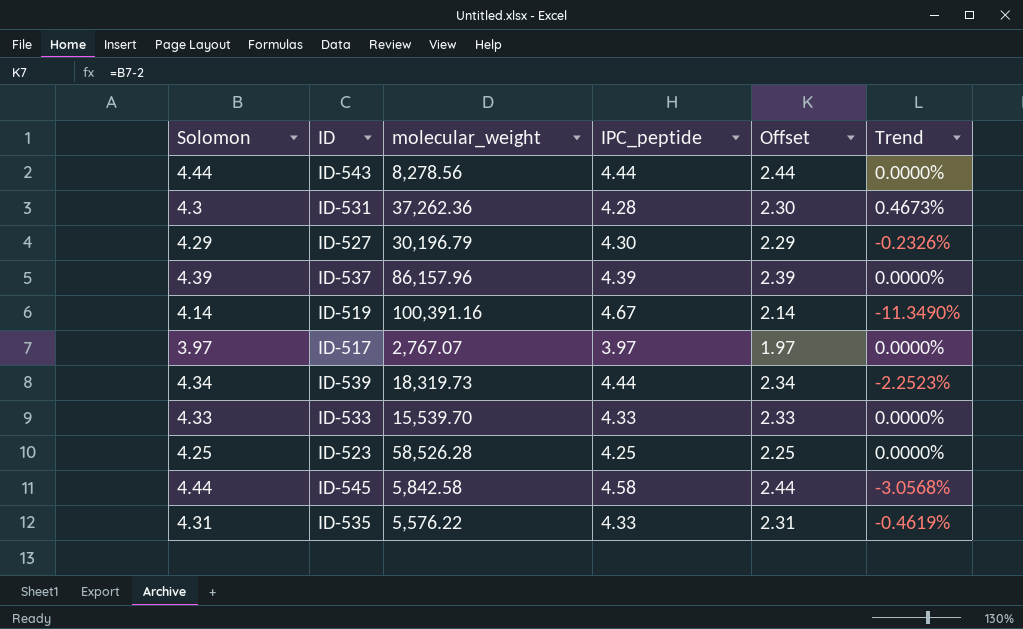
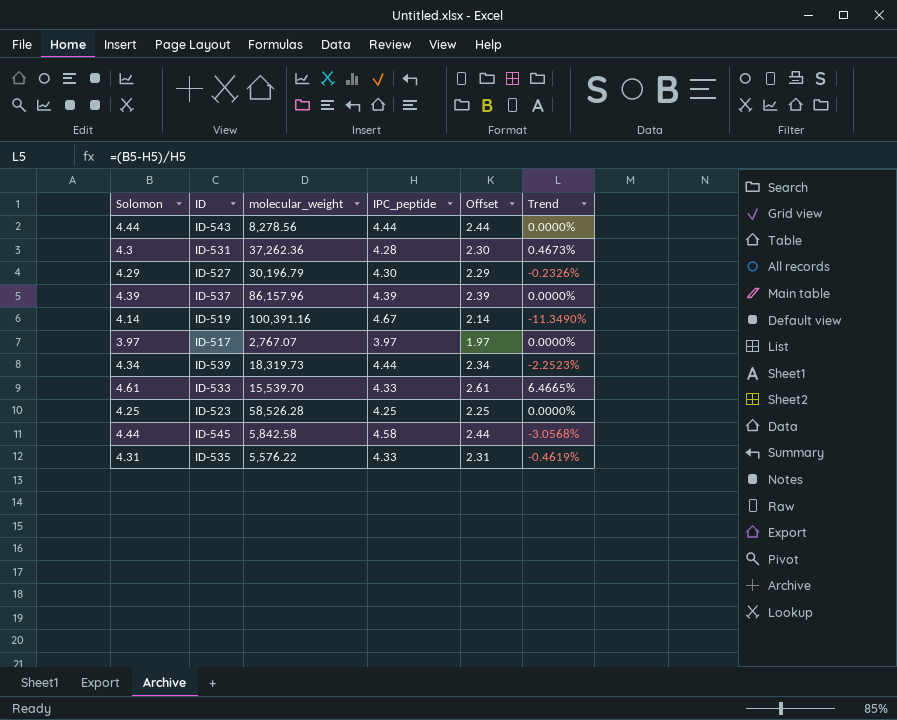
ID-533 | Solomon: 4.33 -> 4.61
ID-533 | Offset: 2.33 -> 2.61
ID-533 | Trend: 0.0000% -> 6.4665%

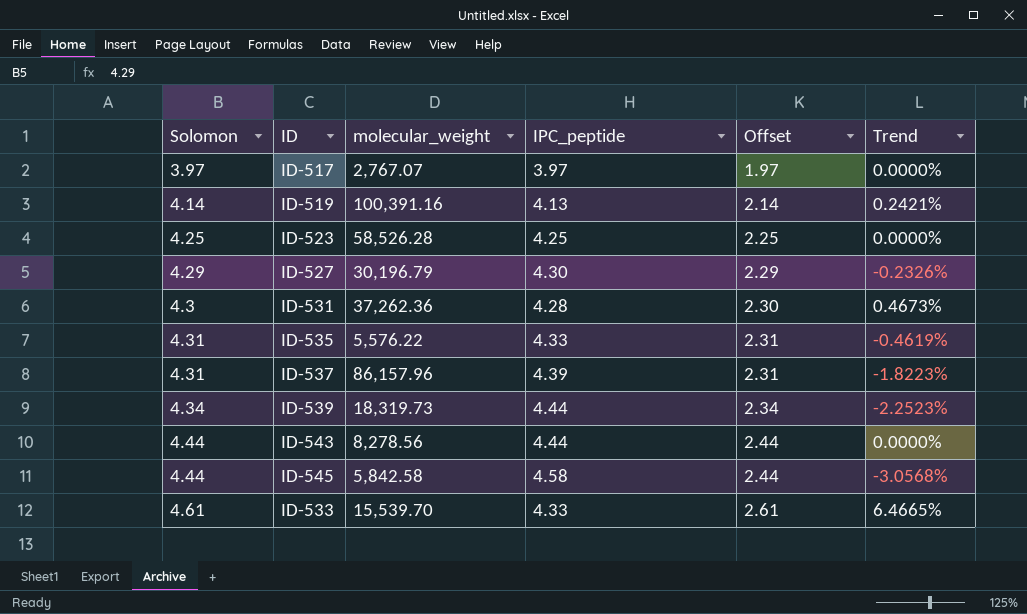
row order: none -> Solomon ascending
ID-519 | IPC_peptide: 4.67 -> 4.13
ID-519 | Trend: -11.3490% -> 0.2421%
ID-537 | Solomon: 4.39 -> 4.31
ID-537 | Offset: 2.39 -> 2.31
ID-537 | Trend: 0.0000% -> -1.8223%

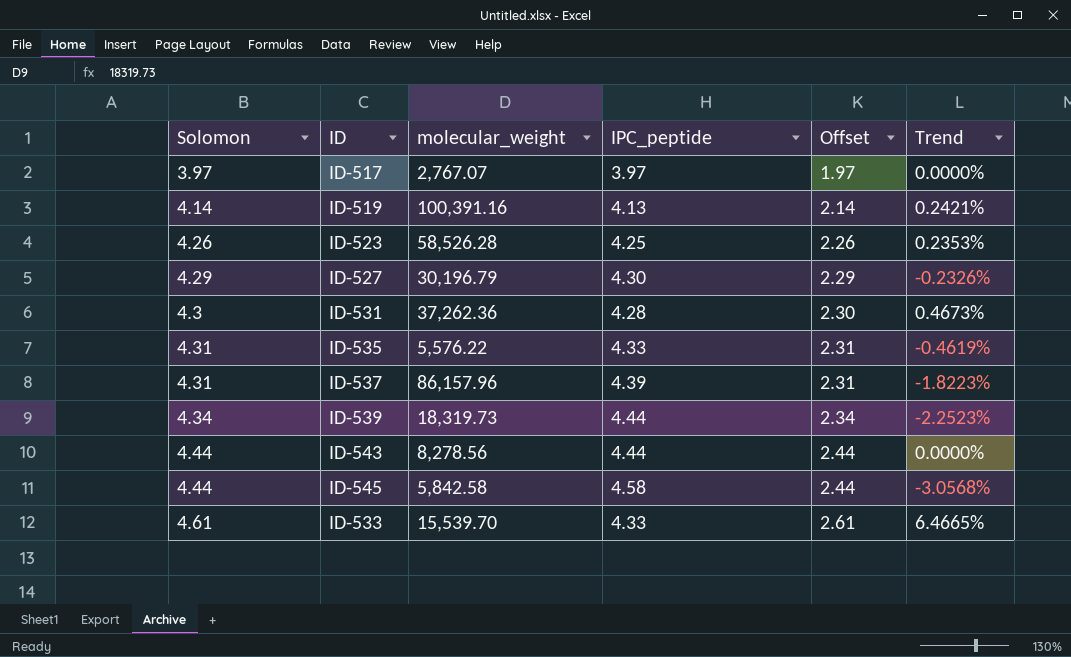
ID-523 | Solomon: 4.25 -> 4.26
ID-523 | Offset: 2.25 -> 2.26
ID-523 | Trend: 0.0000% -> 0.2353%

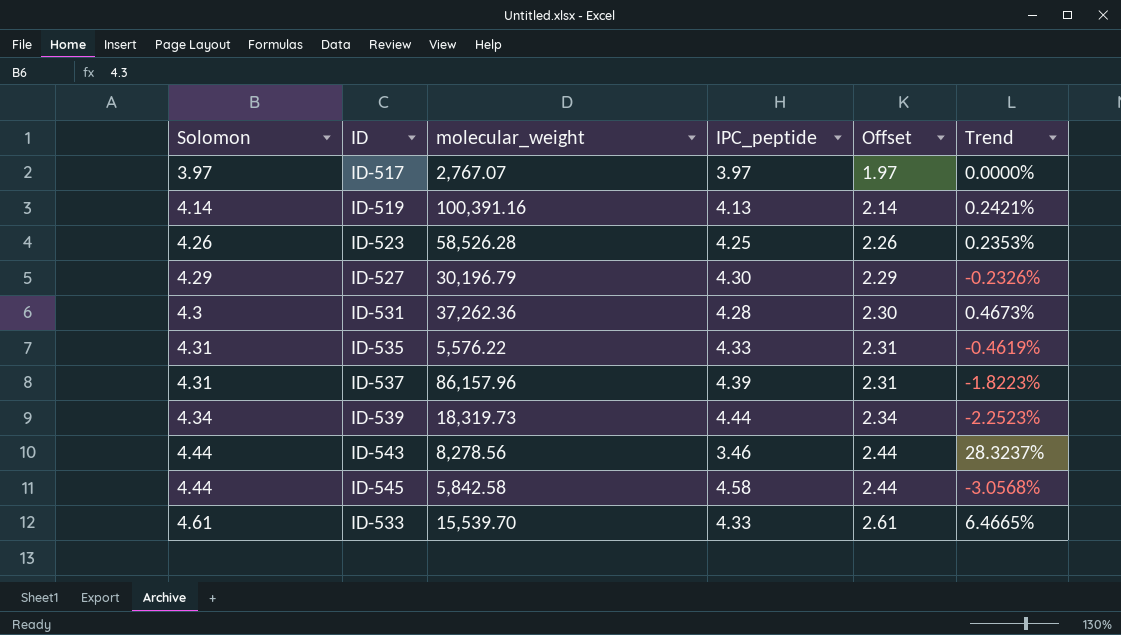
ID-543 | IPC_peptide: 4.44 -> 3.46
ID-543 | Trend: 0.0000% -> 28.3237%

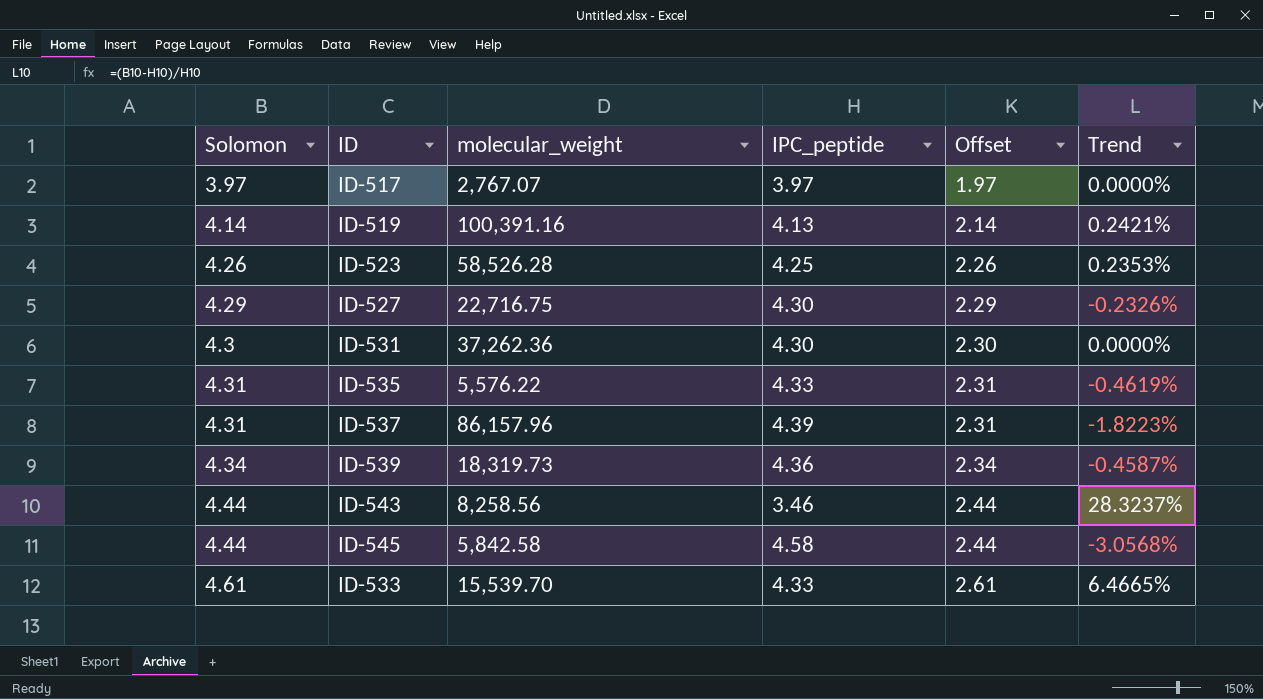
ID-527 | molecular_weight: 30,196.79 -> 22,716.75
ID-531 | IPC_peptide: 4.28 -> 4.30
ID-531 | Trend: 0.4673% -> 0.0000%
ID-539 | IPC_peptide: 4.44 -> 4.36
ID-539 | Trend: -2.2523% -> -0.4587%
ID-543 | molecular_weight: 8,278.56 -> 8,258.56

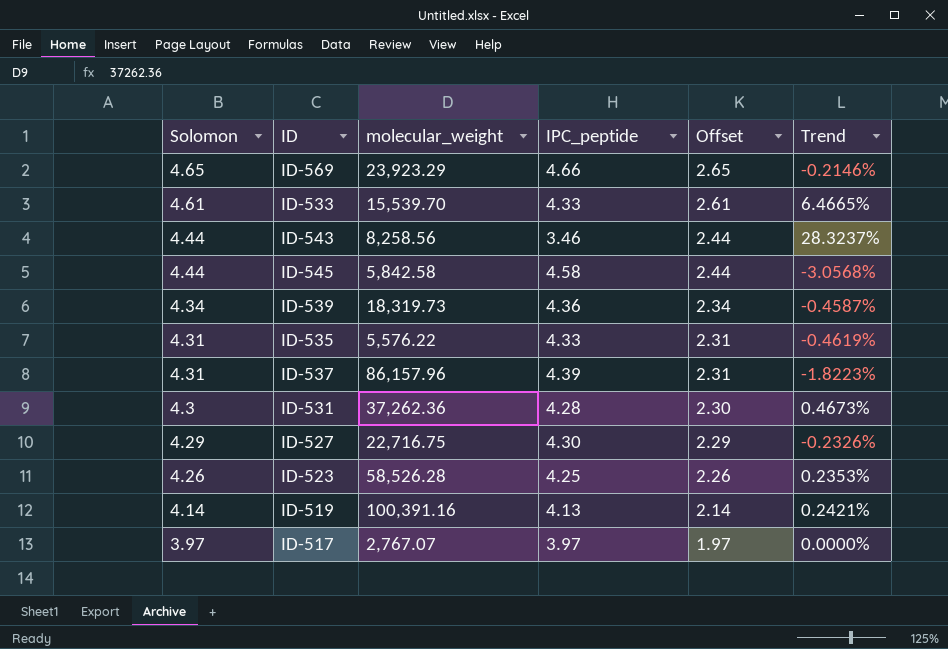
row order: Solomon ascending -> Solomon descending
row ID-569: none -> 4.65 | 23,923.29 | 4.66 | 2.65 | -0.2146%
ID-531 | IPC_peptide: 4.30 -> 4.28
ID-531 | Trend: 0.0000% -> 0.4673%

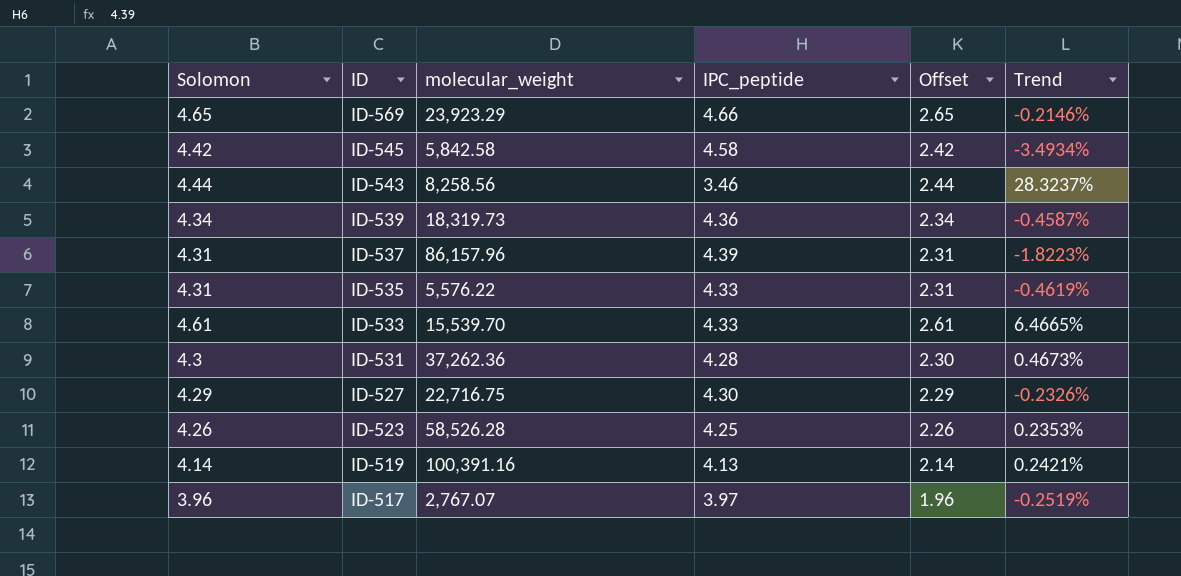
row order: Solomon descending -> ID descending
ID-545 | Solomon: 4.44 -> 4.42
ID-545 | Offset: 2.44 -> 2.42
ID-545 | Trend: -3.0568% -> -3.4934%
ID-517 | Solomon: 3.97 -> 3.96
ID-517 | Offset: 1.97 -> 1.96
ID-517 | Trend: 0.0000% -> -0.2519%

